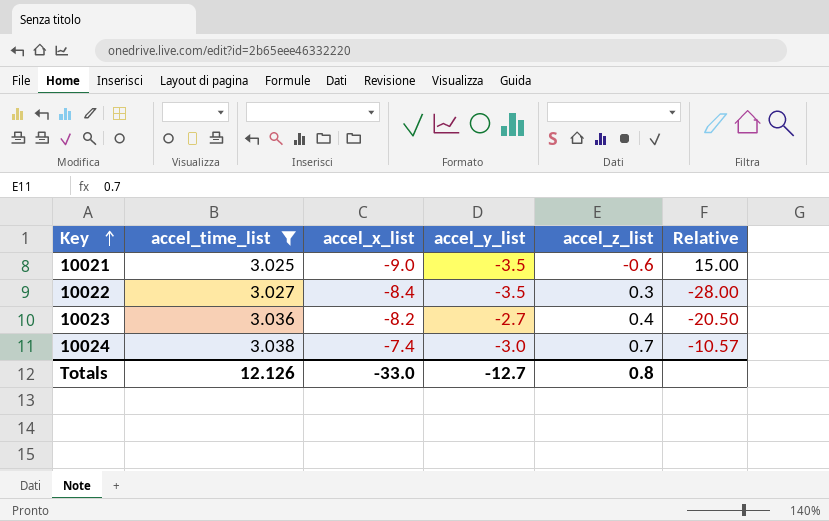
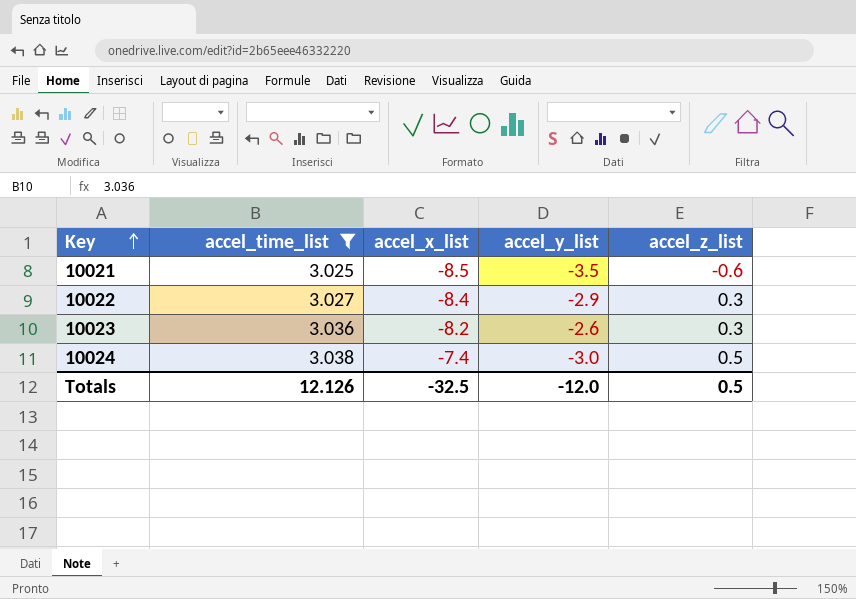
column Relative | formula: [accel_x_list] / [accel_z_list] -> none
10021 | accel_x_list: -9.0 -> -8.5
10022 | accel_y_list: -3.5 -> -2.9
10023 | accel_y_list: -2.7 -> -2.6
10023 | accel_z_list: 0.4 -> 0.3
10024 | accel_z_list: 0.7 -> 0.5
Totals | accel_x_list: -33.0 -> -32.5
Totals | accel_y_list: -12.7 -> -12.0
Totals | accel_z_list: 0.8 -> 0.5

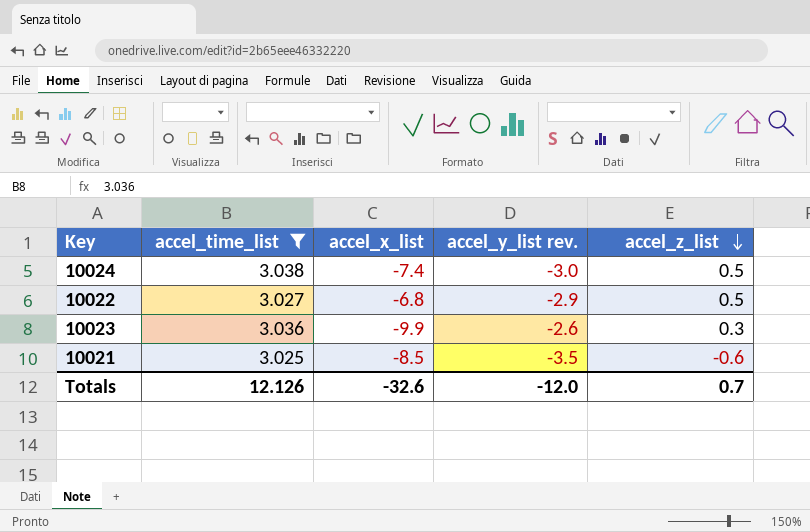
row order: Key ascending -> accel_z_list descending
column name: accel_y_list -> accel_y_list rev.
10022 | accel_x_list: -8.4 -> -6.8
10022 | accel_z_list: 0.3 -> 0.5
10023 | accel_x_list: -8.2 -> -9.9
Totals | accel_x_list: -32.5 -> -32.6
Totals | accel_z_list: 0.5 -> 0.7

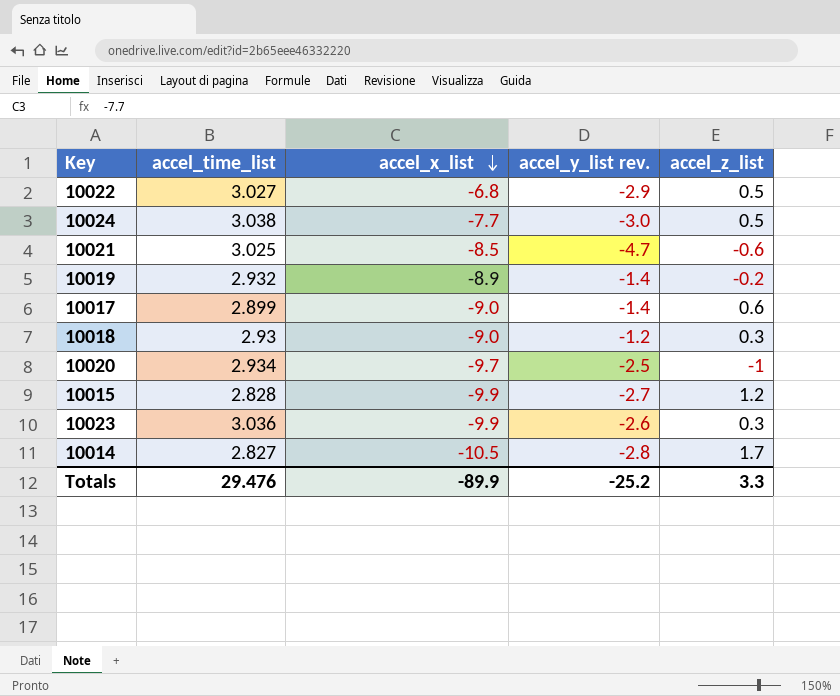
filter: accel_time_list >= 3.025 -> none
row order: accel_z_list descending -> accel_x_list descending
10024 | accel_x_list: -7.4 -> -7.7
10021 | accel_y_list rev.: -3.5 -> -4.7
Totals | accel_time_list: 12.126 -> 29.476
Totals | accel_x_list: -32.6 -> -89.9
Totals | accel_y_list rev.: -12.0 -> -25.2
Totals | accel_z_list: 0.7 -> 3.3

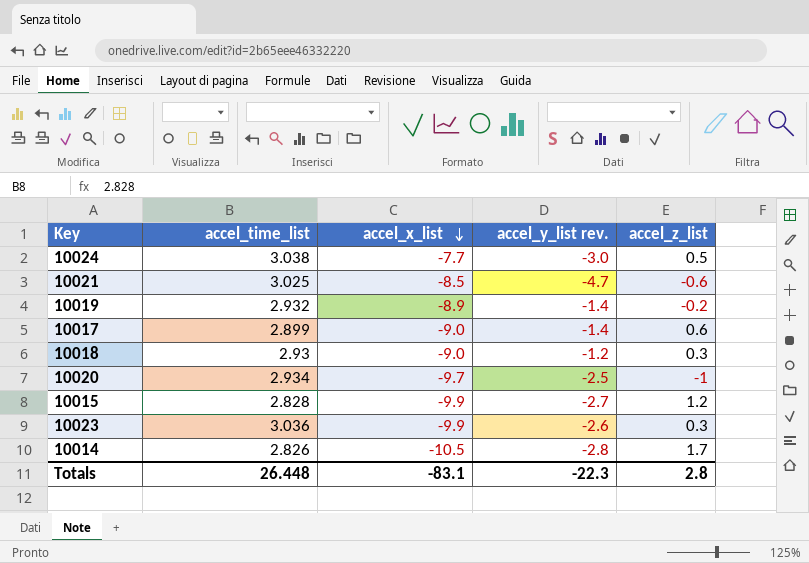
row 10022: 3.027 | -6.8 | -2.9 | 0.5 -> none
10014 | accel_time_list: 2.827 -> 2.826
Totals | accel_time_list: 29.476 -> 26.448
Totals | accel_x_list: -89.9 -> -83.1
Totals | accel_y_list rev.: -25.2 -> -22.3
Totals | accel_z_list: 3.3 -> 2.8

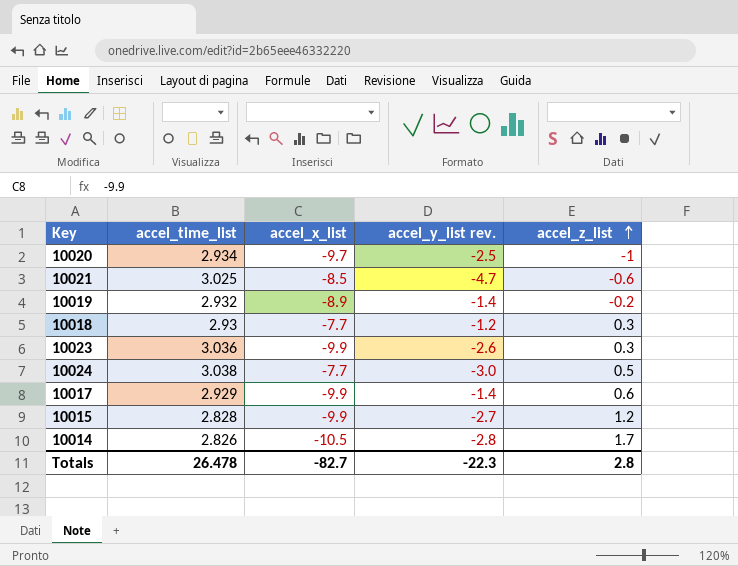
row order: accel_x_list descending -> accel_z_list ascending
10018 | accel_x_list: -9.0 -> -7.7
10017 | accel_time_list: 2.899 -> 2.929
10017 | accel_x_list: -9.0 -> -9.9
Totals | accel_time_list: 26.448 -> 26.478
Totals | accel_x_list: -83.1 -> -82.7

